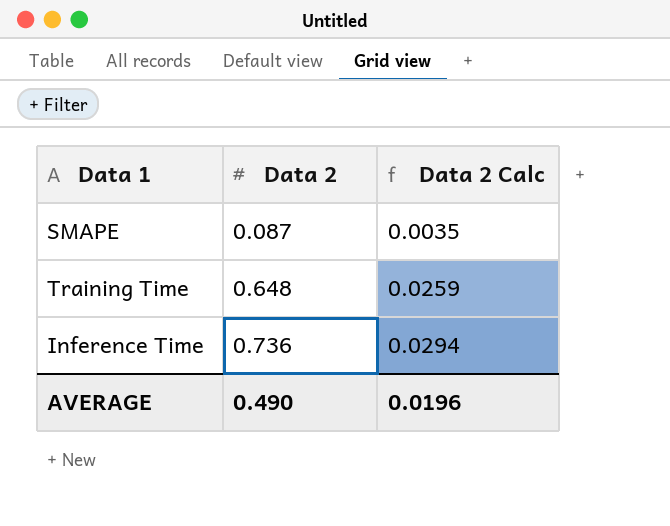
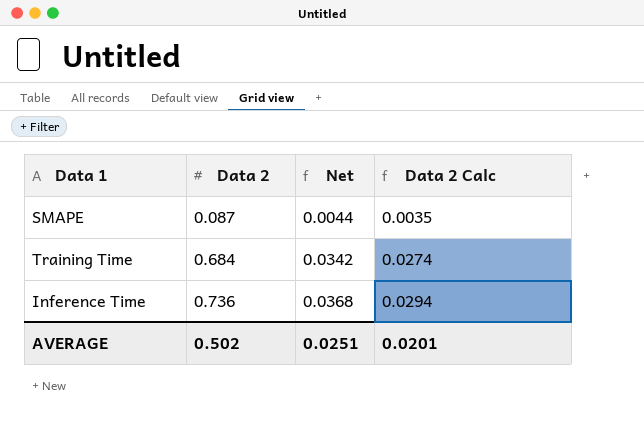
column Net | formula: none -> [Data 2] * 0.05
Training Time | Data 2: 0.648 -> 0.684
Training Time | Data 2 Calc: 0.0259 -> 0.0274
AVERAGE | Data 2: 0.490 -> 0.502
AVERAGE | Data 2 Calc: 0.0196 -> 0.0201

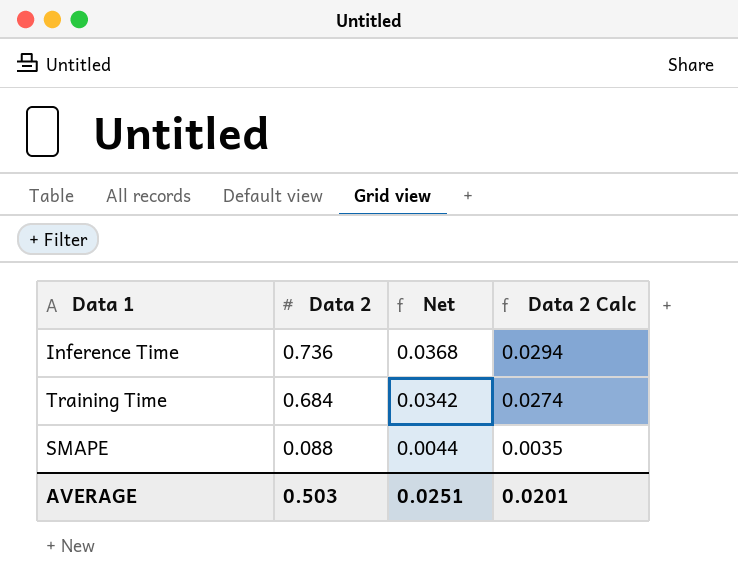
row order: Data 2 ascending -> Data 2 descending
SMAPE | Data 2: 0.087 -> 0.088
AVERAGE | Data 2: 0.502 -> 0.503

